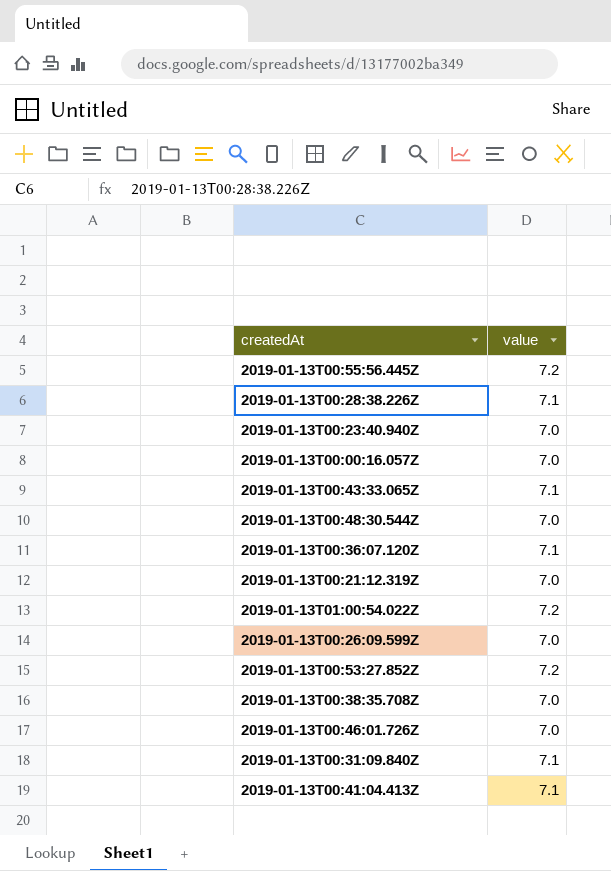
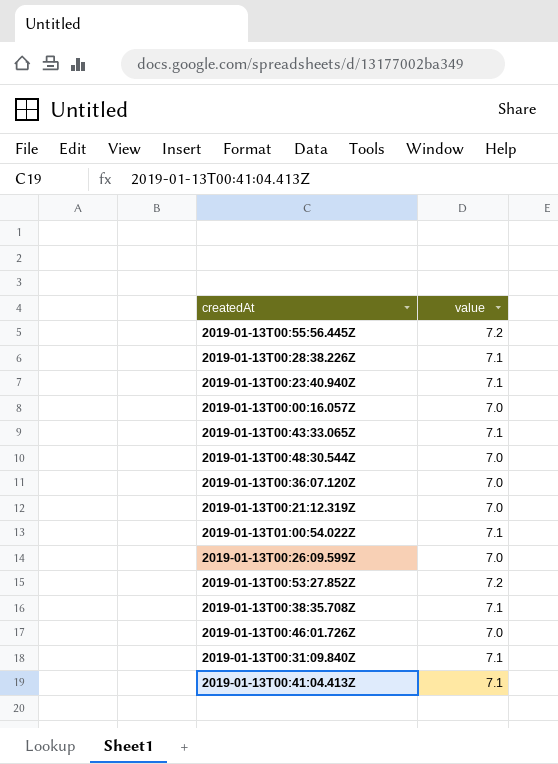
2019-01-13T00:23:40.940Z | value: 7.0 -> 7.1
2019-01-13T00:36:07.120Z | value: 7.1 -> 7.0
2019-01-13T01:00:54.022Z | value: 7.2 -> 7.1
2019-01-13T00:38:35.708Z | value: 7.0 -> 7.1

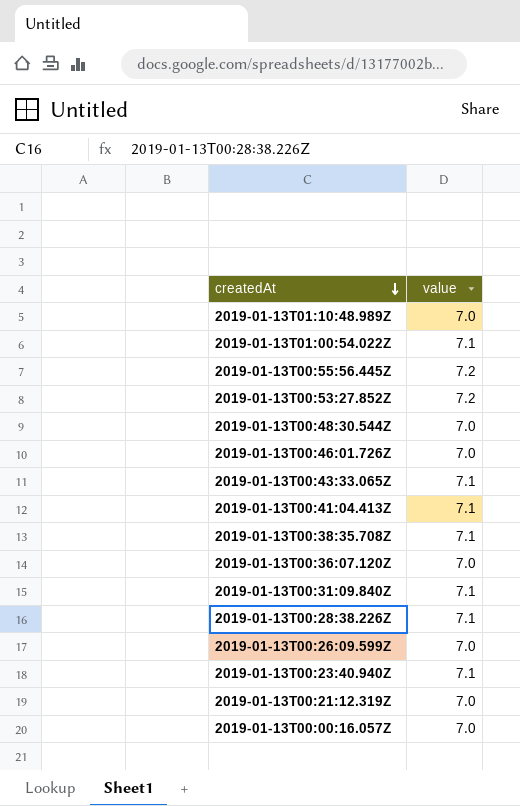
row order: none -> createdAt descending
row 2019-01-13T01:10:48.989Z: none -> 7.0

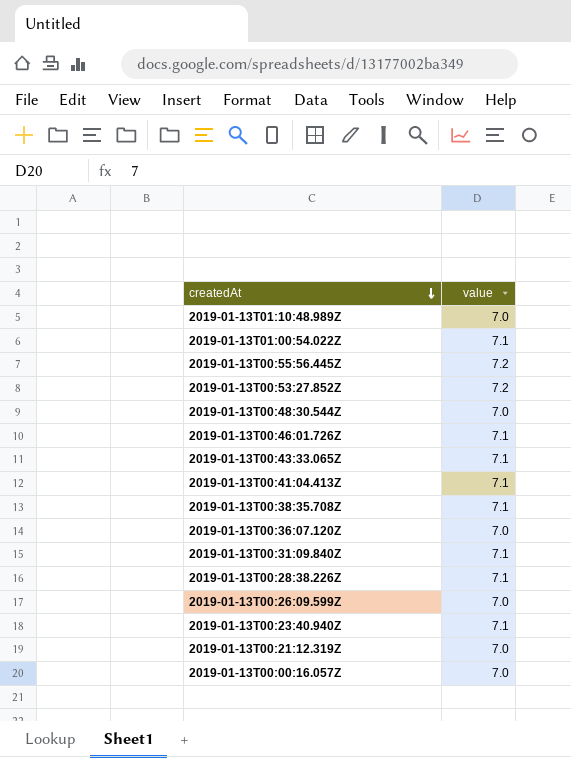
2019-01-13T00:46:01.726Z | value: 7.0 -> 7.1

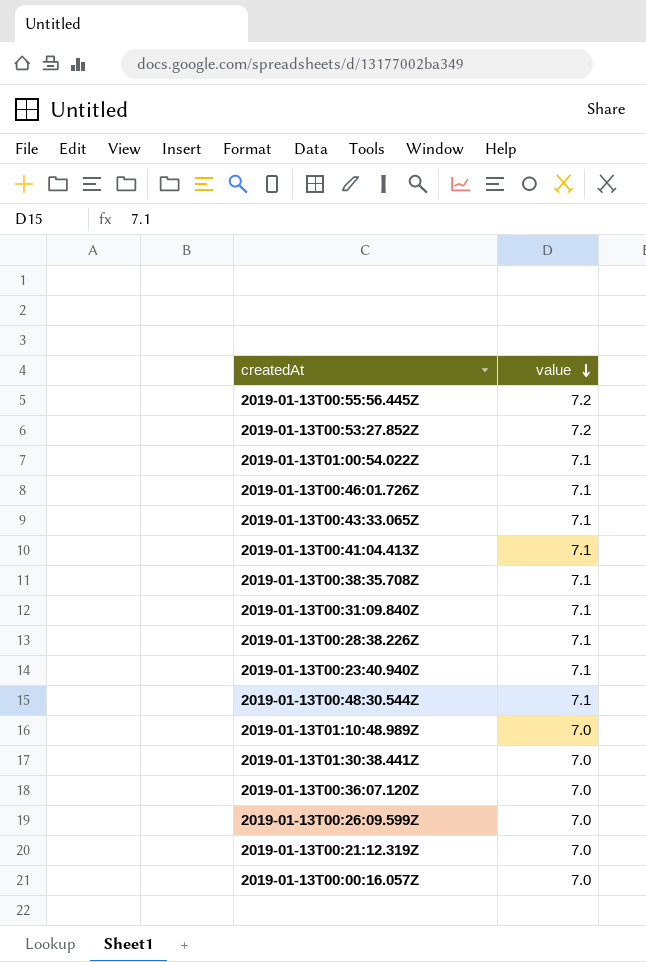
row order: createdAt descending -> value descending
2019-01-13T00:48:30.544Z | value: 7.0 -> 7.1
row 2019-01-13T01:30:38.441Z: none -> 7.0

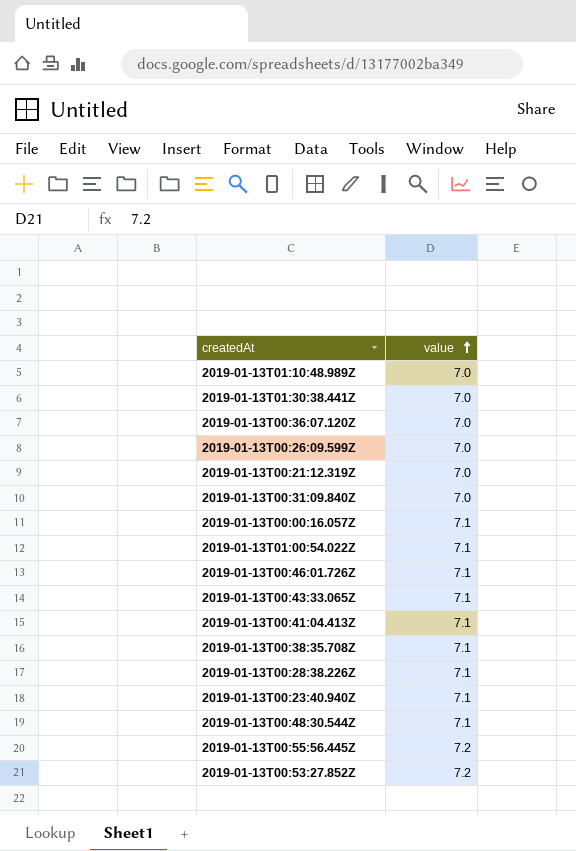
row order: value descending -> value ascending
2019-01-13T00:31:09.840Z | value: 7.1 -> 7.0
2019-01-13T00:00:16.057Z | value: 7.0 -> 7.1

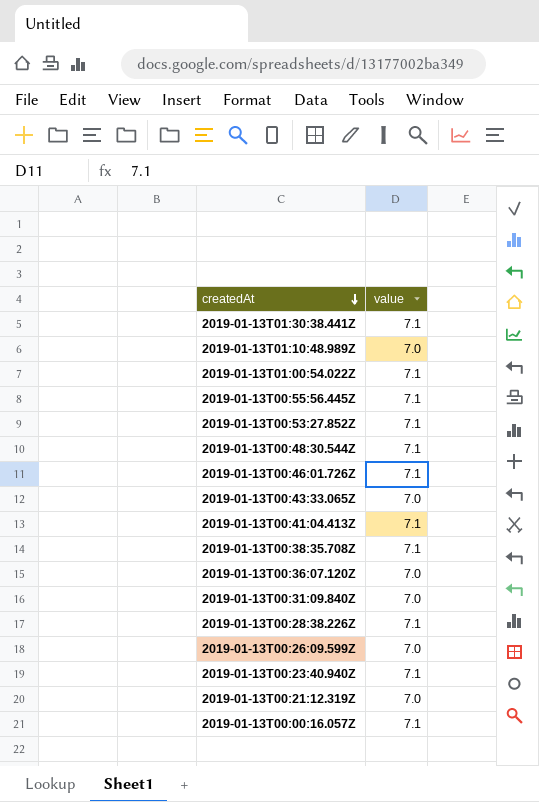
row order: value ascending -> createdAt descending
2019-01-13T01:30:38.441Z | value: 7.0 -> 7.1
2019-01-13T00:55:56.445Z | value: 7.2 -> 7.1
2019-01-13T00:53:27.852Z | value: 7.2 -> 7.1
2019-01-13T00:43:33.065Z | value: 7.1 -> 7.0

